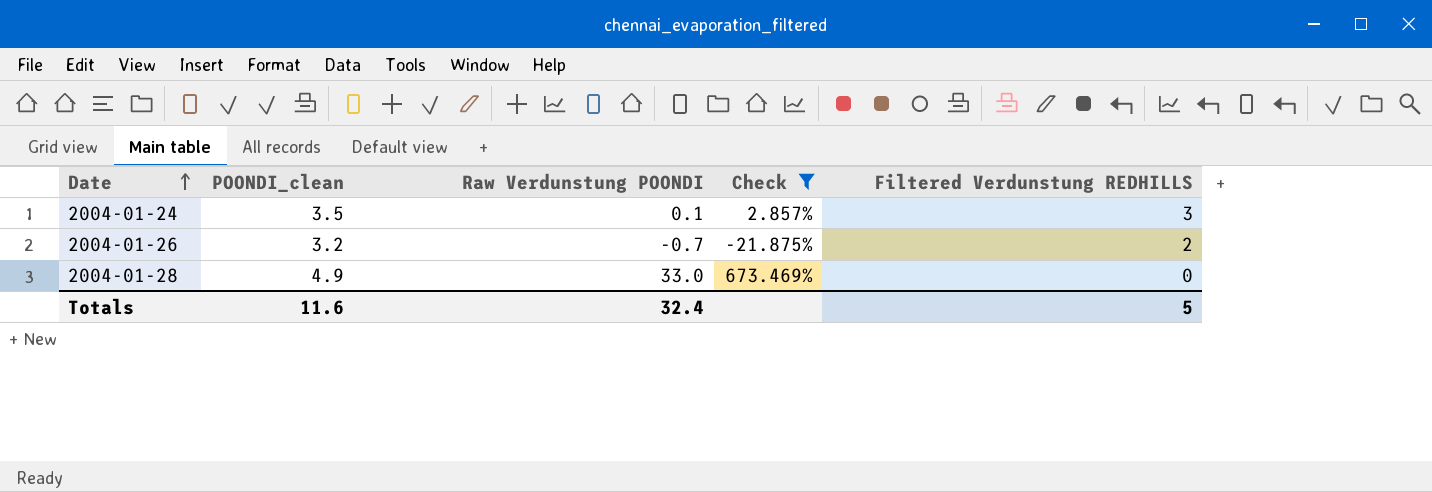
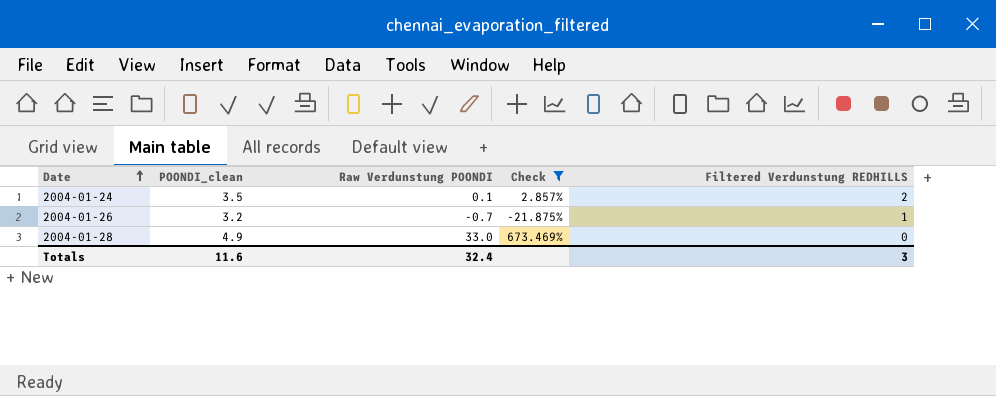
2004-01-24 | Filtered Verdunstung REDHILLS: 3 -> 2
2004-01-26 | Filtered Verdunstung REDHILLS: 2 -> 1
Totals | Filtered Verdunstung REDHILLS: 5 -> 3

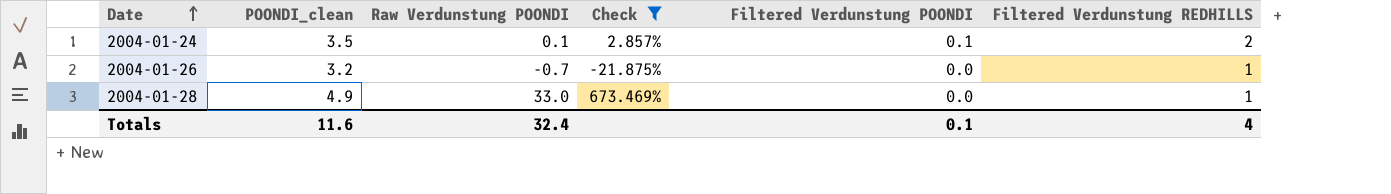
column Filtered Verdunstung POONDI | position: none -> 5
2004-01-28 | Filtered Verdunstung REDHILLS: 0 -> 1
Totals | Filtered Verdunstung REDHILLS: 3 -> 4

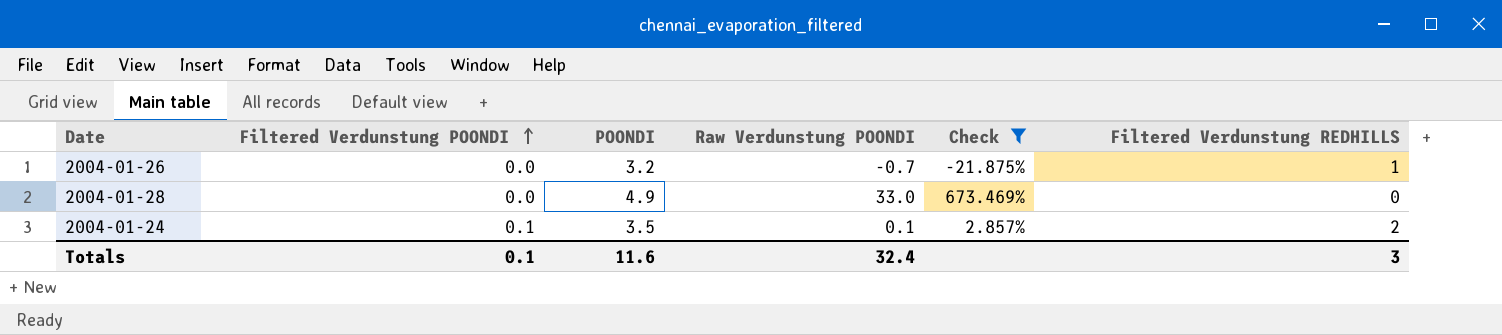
row order: Date ascending -> Filtered Verdunstung POONDI ascending
column Filtered Verdunstung POONDI | position: 5 -> 2
column name: POONDI_clean -> POONDI
2004-01-28 | Filtered Verdunstung REDHILLS: 1 -> 0
Totals | Filtered Verdunstung REDHILLS: 4 -> 3

